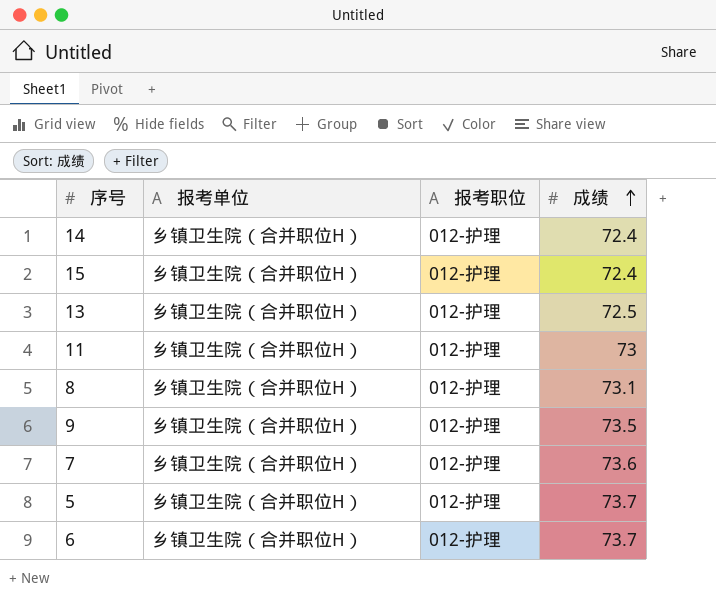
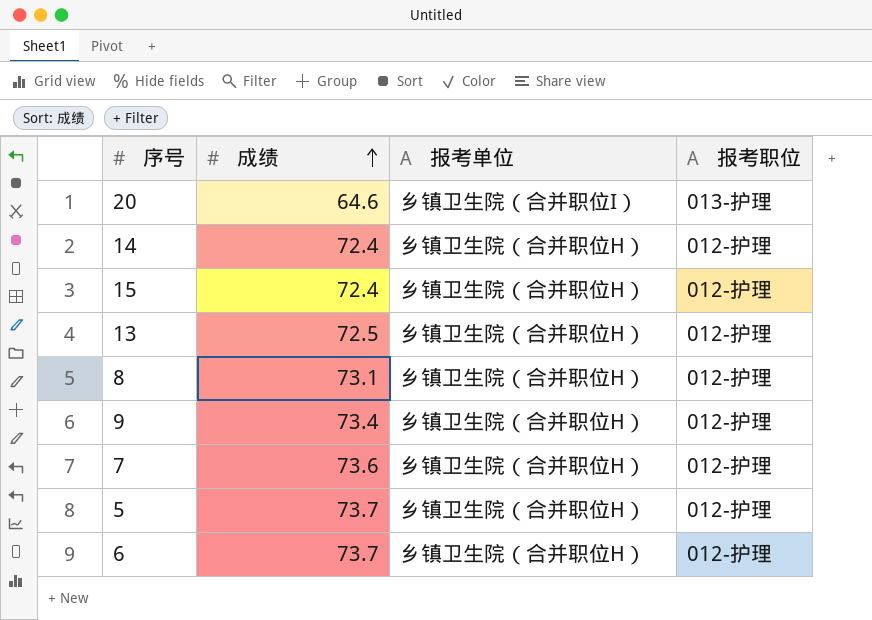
column 成绩 | position: 4 -> 2
row 11: 乡镇卫生院（合并职位H） | 012-护理 | 73 -> none
row 20: none -> 64.6 | 乡镇卫生院（合并职位I） | 013-护理
9 | 成绩: 73.5 -> 73.4

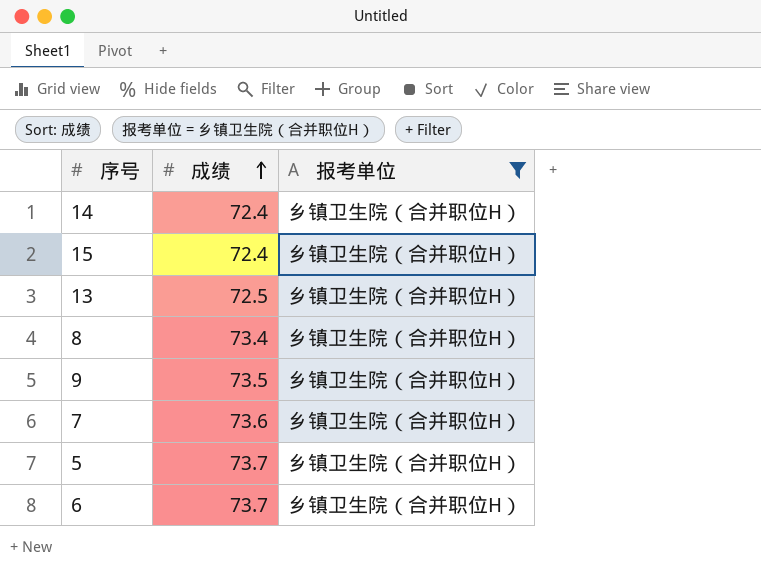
filter: none -> 报考单位 = 乡镇卫生院（合并职位H）
column 报考职位 | position: 4 -> none
8 | 成绩: 73.1 -> 73.4
9 | 成绩: 73.4 -> 73.5

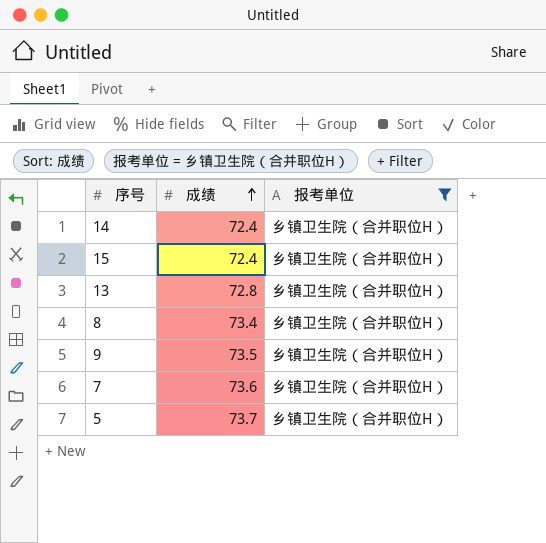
row 6: 73.7 | 乡镇卫生院（合并职位H） -> none
13 | 成绩: 72.5 -> 72.8

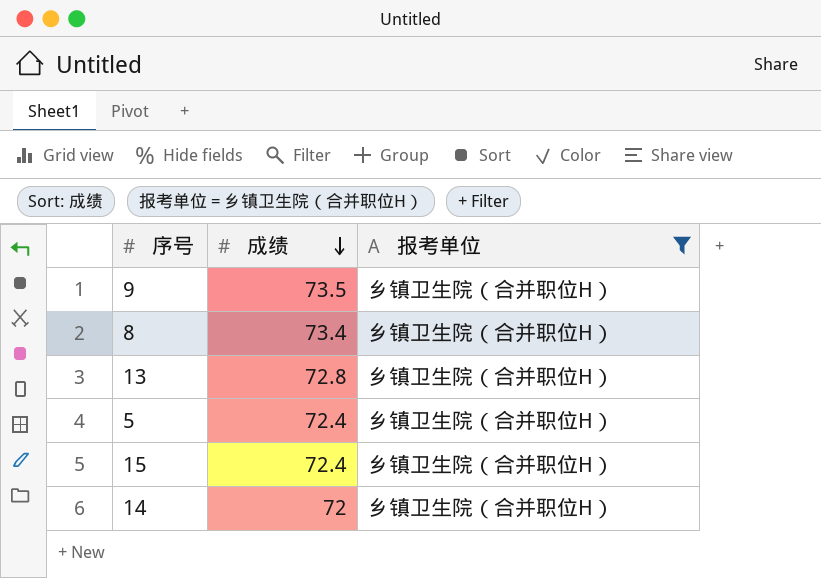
row order: 成绩 ascending -> 成绩 descending
row 7: 73.6 | 乡镇卫生院（合并职位H） -> none
5 | 成绩: 73.7 -> 72.4
14 | 成绩: 72.4 -> 72

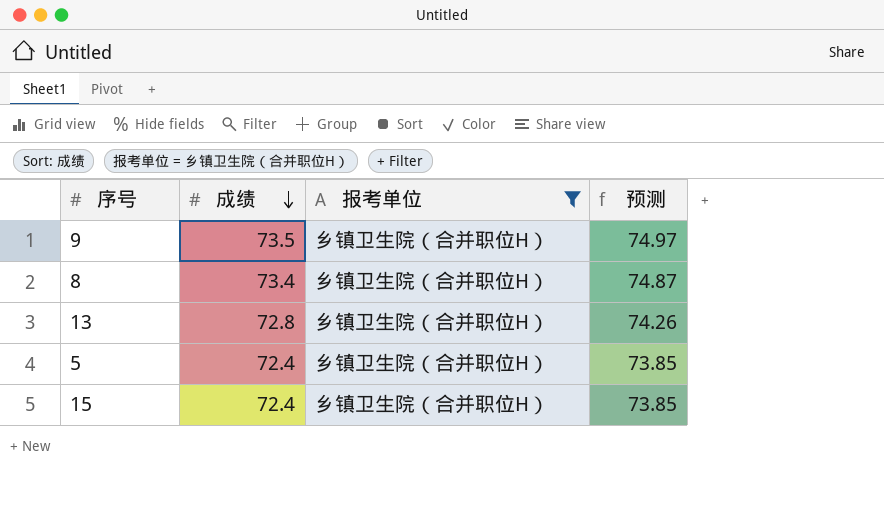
column 预测 | formula: none -> [成绩] * 1.02
row 14: 72 | 乡镇卫生院（合并职位H） -> none

